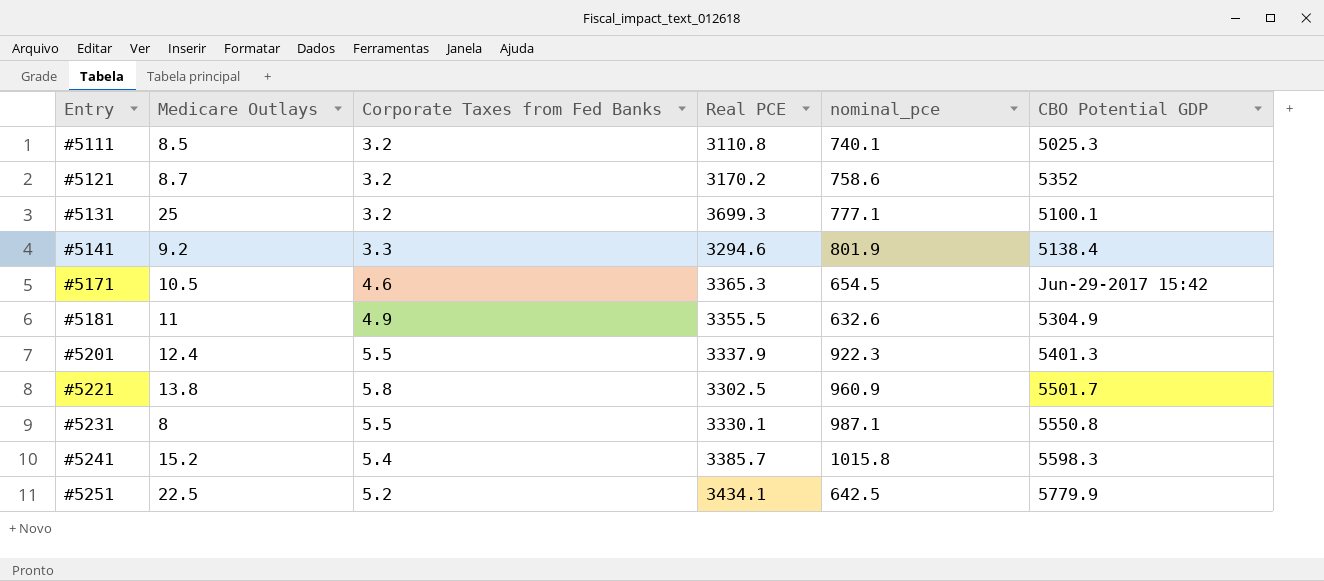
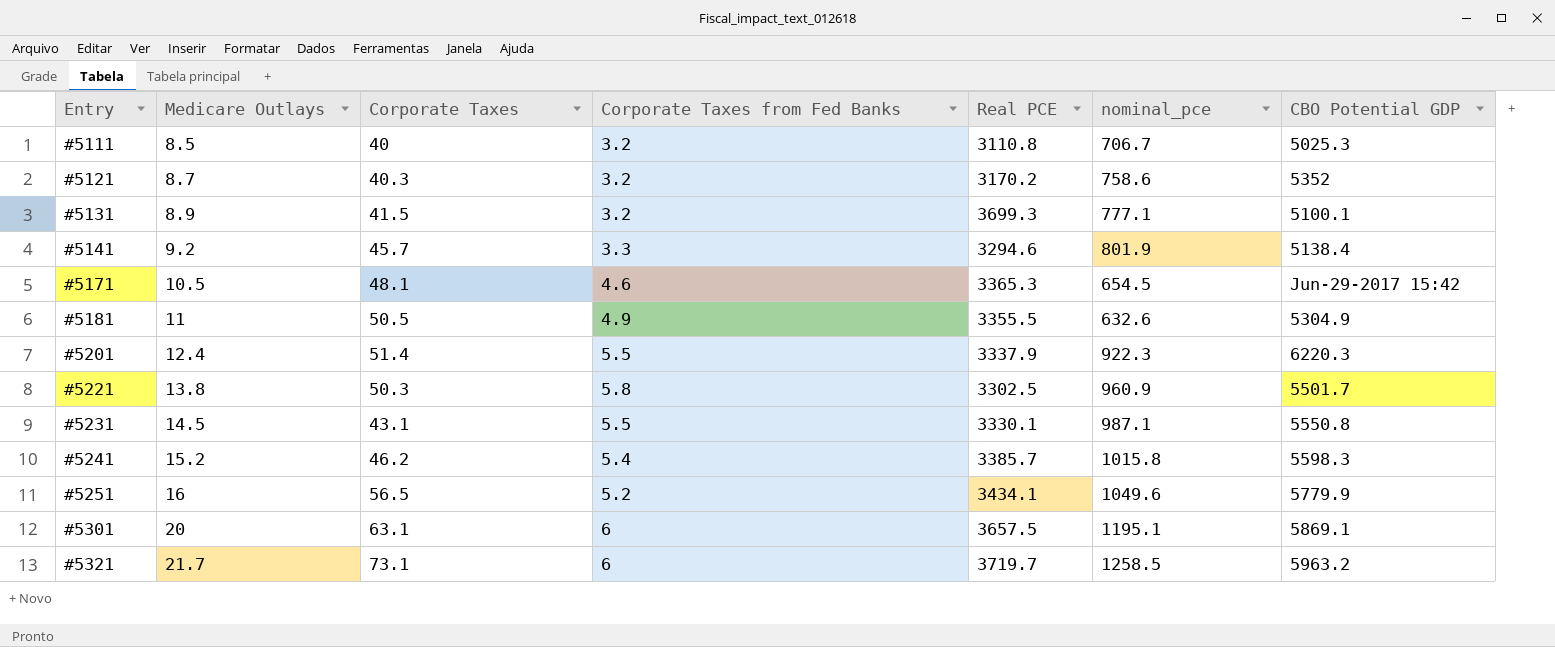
column Corporate Taxes | position: none -> 3
#5111 | nominal_pce: 740.1 -> 706.7
#5131 | Medicare Outlays: 25 -> 8.9
#5201 | CBO Potential GDP: 5401.3 -> 6220.3
#5231 | Medicare Outlays: 8 -> 14.5
#5251 | Medicare Outlays: 22.5 -> 16
#5251 | nominal_pce: 642.5 -> 1049.6
row #5301: none -> 20 | 63.1 | 6 | 3657.5 | 1195.1 | 5869.1
row #5321: none -> 21.7 | 73.1 | 6 | 3719.7 | 1258.5 | 5963.2

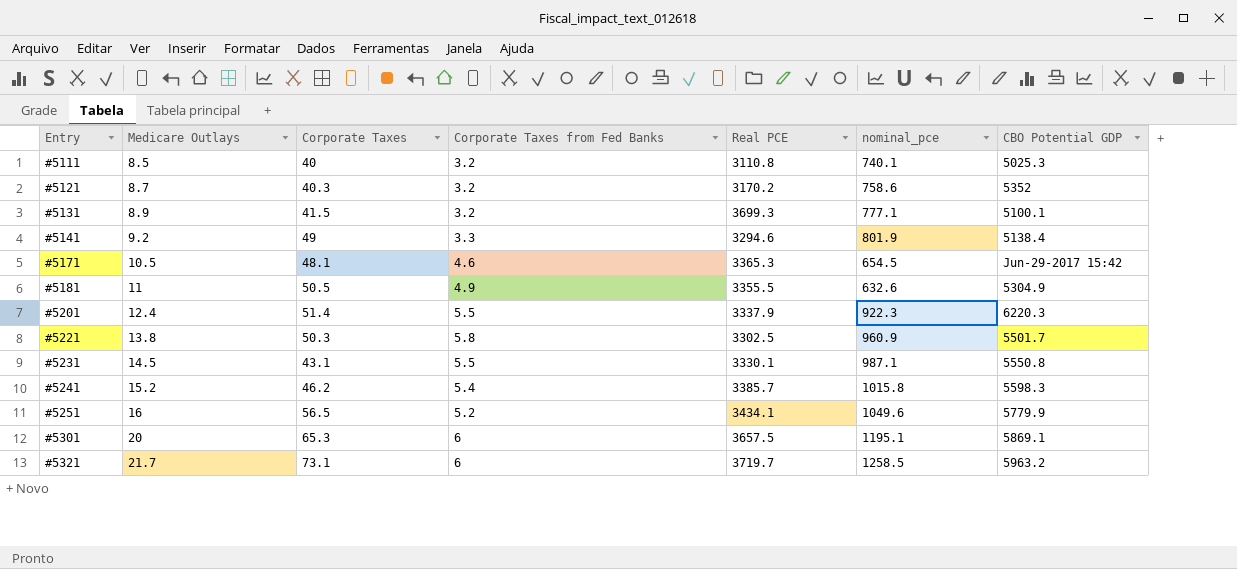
#5111 | nominal_pce: 706.7 -> 740.1
#5141 | Corporate Taxes: 45.7 -> 49
#5301 | Corporate Taxes: 63.1 -> 65.3

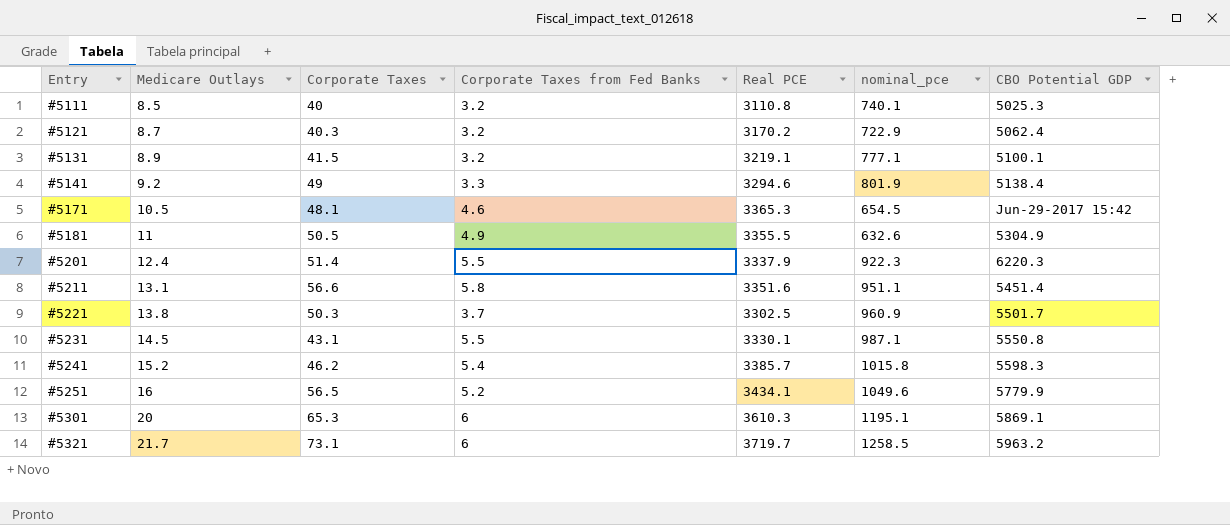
#5121 | nominal_pce: 758.6 -> 722.9
#5121 | CBO Potential GDP: 5352 -> 5062.4
#5131 | Real PCE: 3699.3 -> 3219.1
row #5211: none -> 13.1 | 56.6 | 5.8 | 3351.6 | 951.1 | 5451.4
#5221 | Corporate Taxes from Fed Banks: 5.8 -> 3.7
#5301 | Real PCE: 3657.5 -> 3610.3

